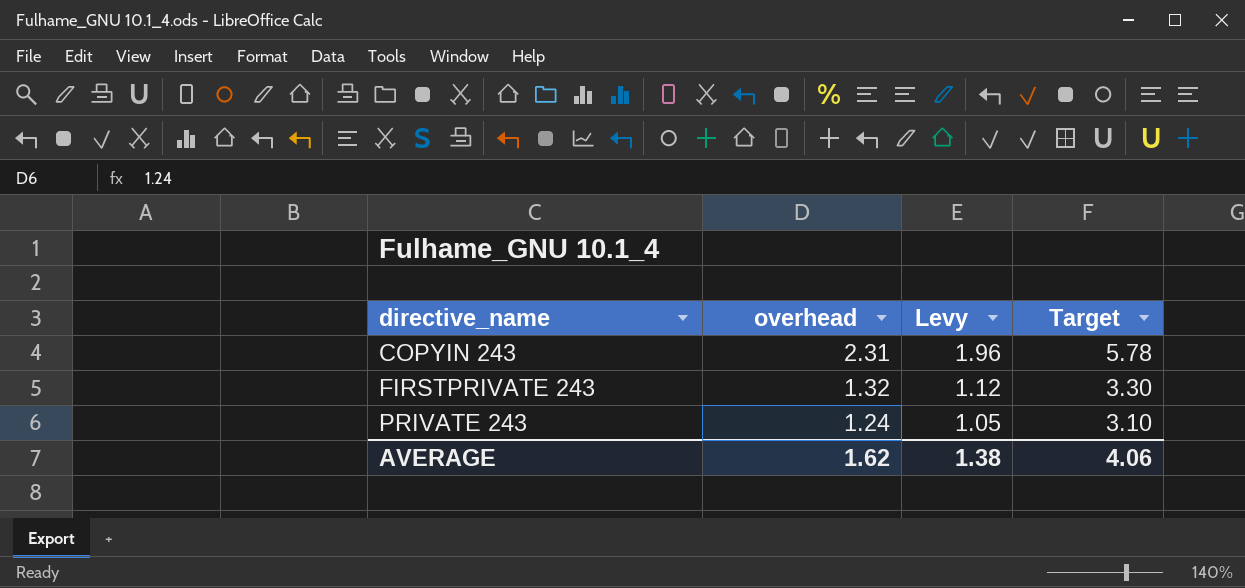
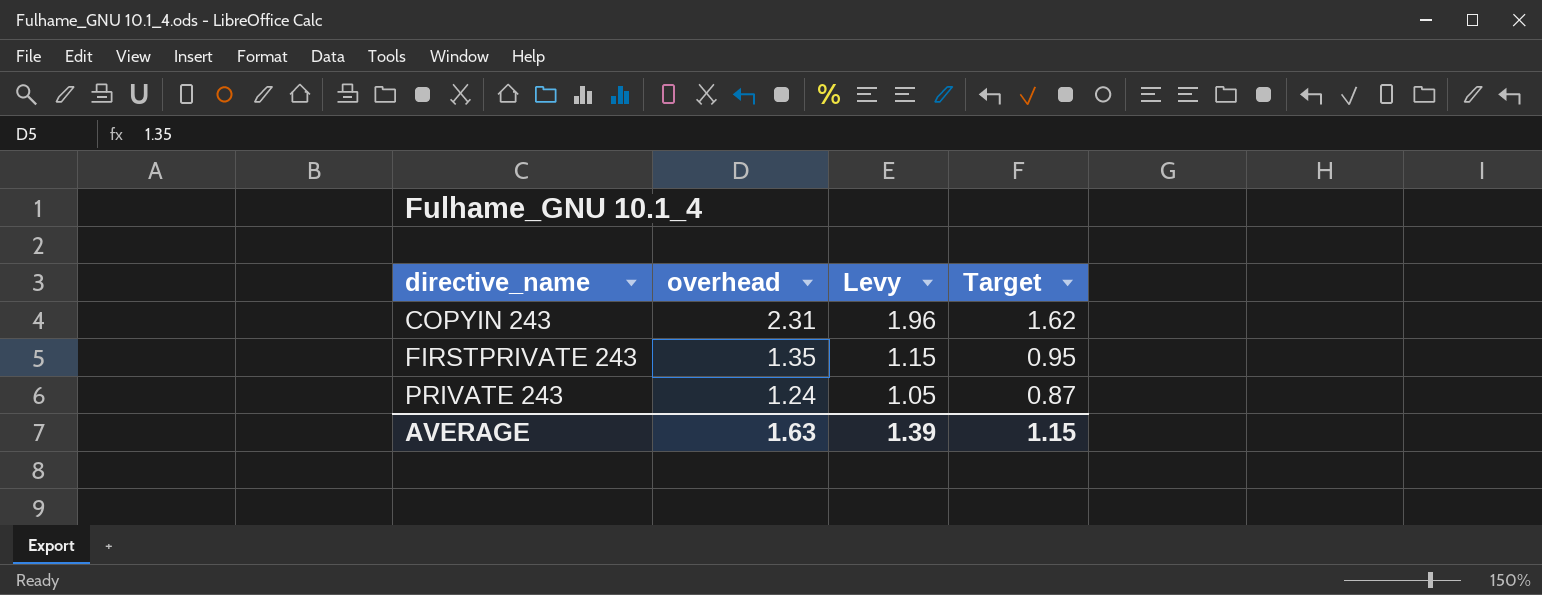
column Target | formula: [overhead] * 2.5 -> [overhead] * 0.7
FIRSTPRIVATE 243 | overhead: 1.32 -> 1.35
FIRSTPRIVATE 243 | Levy: 1.12 -> 1.15
AVERAGE | overhead: 1.62 -> 1.63
AVERAGE | Levy: 1.38 -> 1.39
AVERAGE | Target: 4.06 -> 1.15

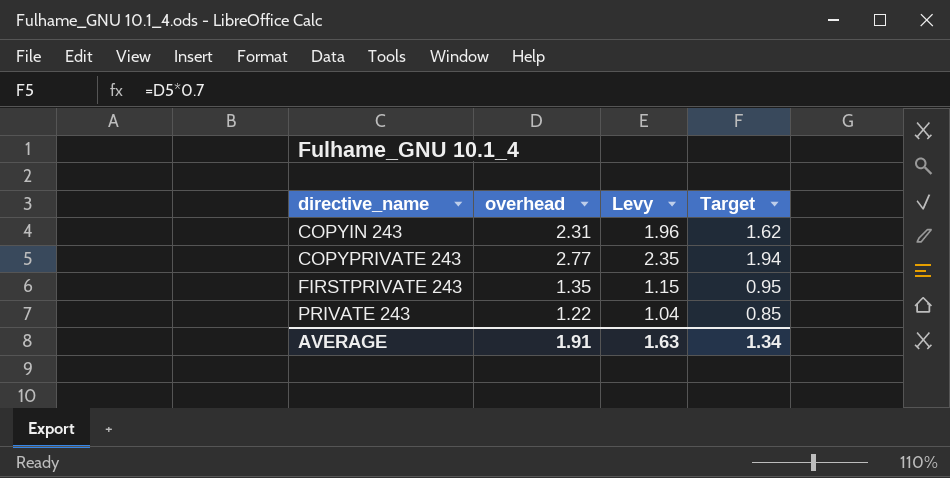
row COPYPRIVATE 243: none -> 2.77 | 2.35 | 1.94
PRIVATE 243 | overhead: 1.24 -> 1.22
PRIVATE 243 | Levy: 1.05 -> 1.04
PRIVATE 243 | Target: 0.87 -> 0.85
AVERAGE | overhead: 1.63 -> 1.91
AVERAGE | Levy: 1.39 -> 1.63
AVERAGE | Target: 1.15 -> 1.34

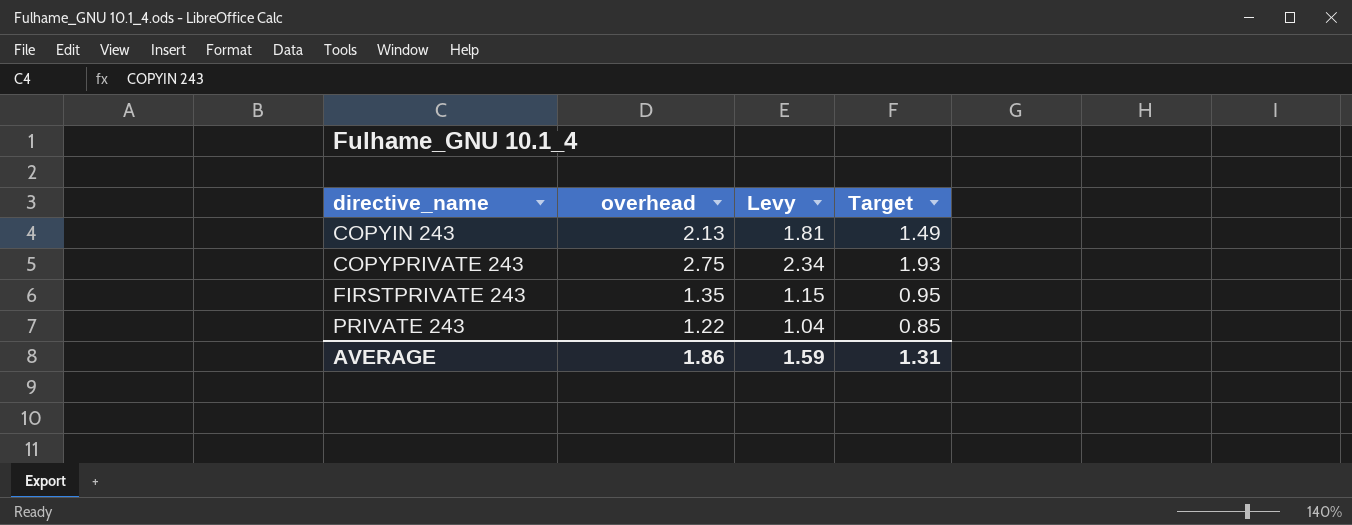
COPYIN 243 | overhead: 2.31 -> 2.13
COPYIN 243 | Levy: 1.96 -> 1.81
COPYIN 243 | Target: 1.62 -> 1.49
COPYPRIVATE 243 | overhead: 2.77 -> 2.75
COPYPRIVATE 243 | Levy: 2.35 -> 2.34
COPYPRIVATE 243 | Target: 1.94 -> 1.93
AVERAGE | overhead: 1.91 -> 1.86
AVERAGE | Levy: 1.63 -> 1.59
AVERAGE | Target: 1.34 -> 1.31

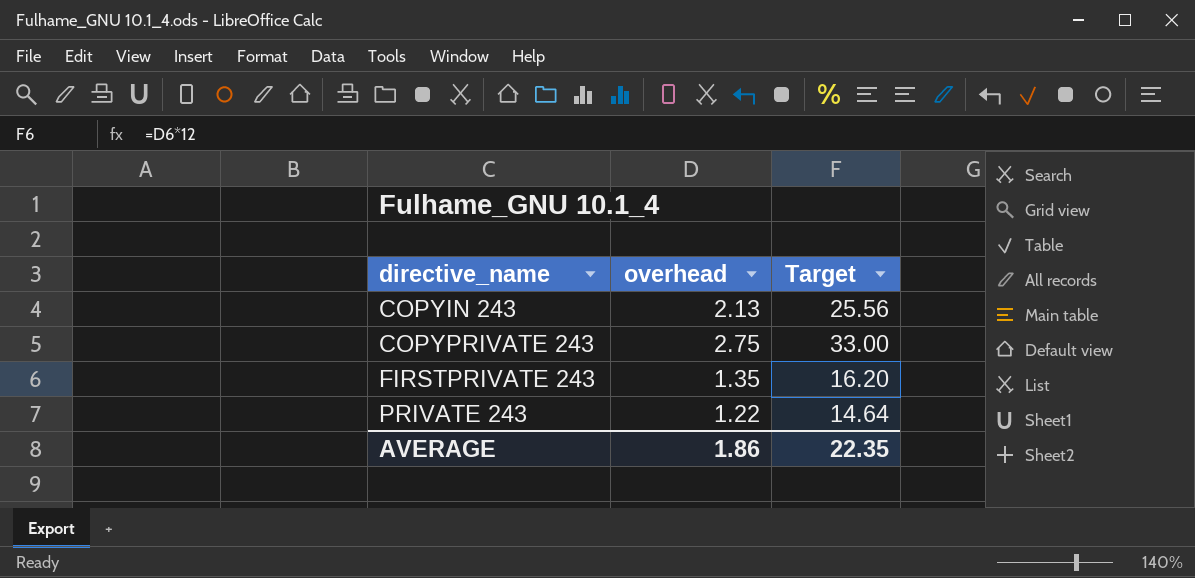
column Levy | formula: [overhead] * 0.85 -> none
column Target | formula: [overhead] * 0.7 -> [overhead] * 12
AVERAGE | Target: 1.31 -> 22.35

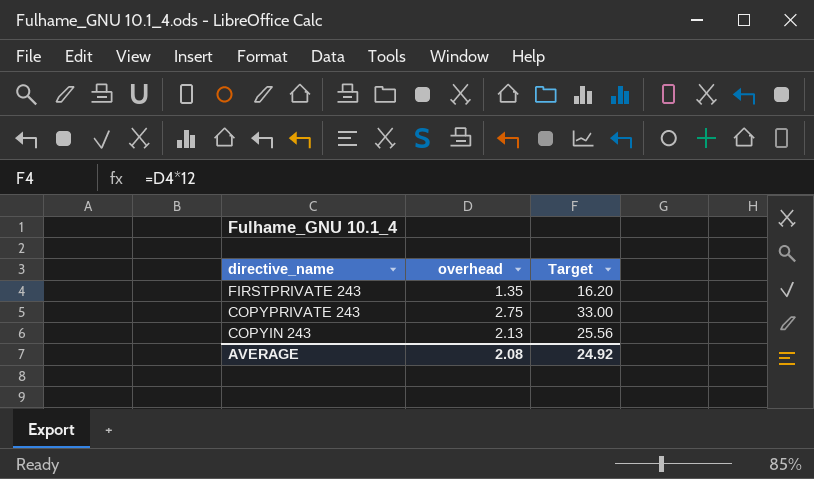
row order: directive_name ascending -> directive_name descending
row PRIVATE 243: 1.22 | 14.64 -> none
AVERAGE | overhead: 1.86 -> 2.08
AVERAGE | Target: 22.35 -> 24.92

